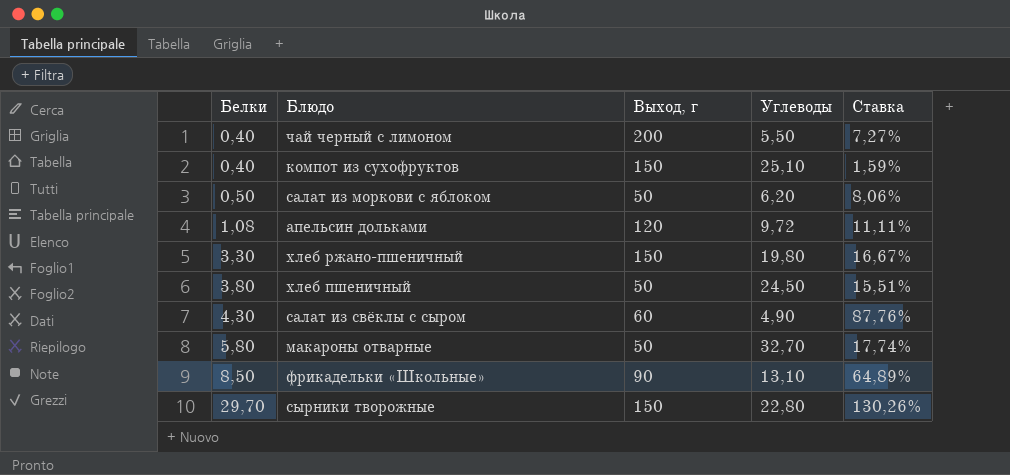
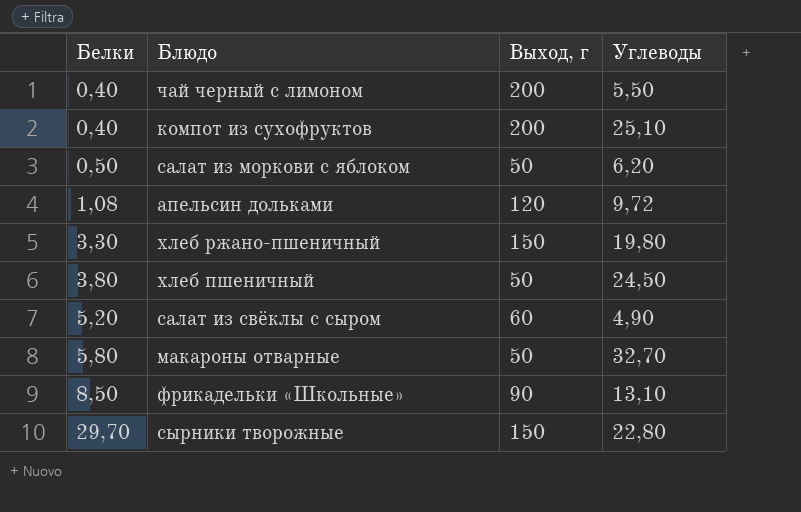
column Ставка | formula: [Белки] / [Углеводы] -> none
компот из сухофруктов | Выход, г: 150 -> 200
салат из свёклы с сыром | Белки: 4,30 -> 5,20

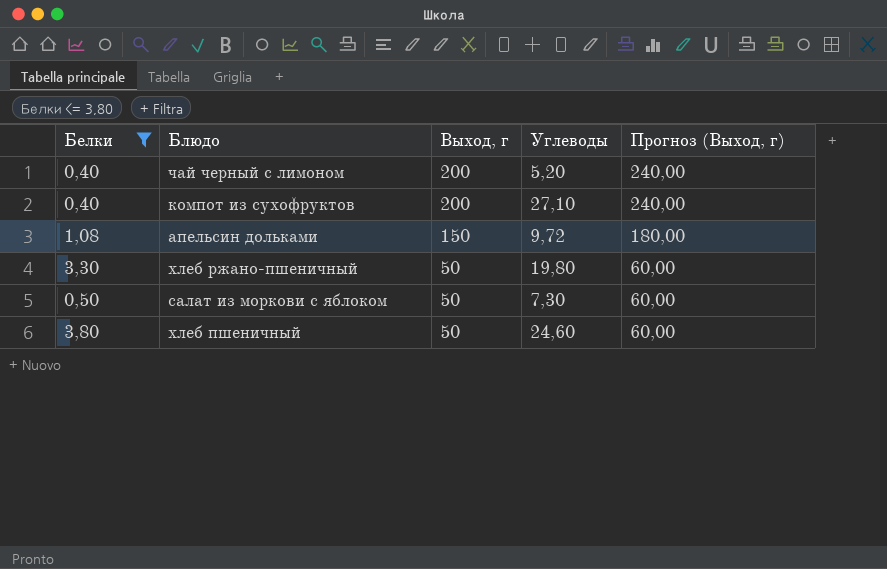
filter: none -> Белки <= 3,80
row order: Белки ascending -> Выход, г descending
column Прогноз (Выход, г) | formula: none -> [Выход, г] * 1,2
чай черный с лимоном | Углеводы: 5,50 -> 5,20
компот из сухофруктов | Углеводы: 25,10 -> 27,10
апельсин дольками | Выход, г: 120 -> 150
хлеб ржано-пшеничный | Выход, г: 150 -> 50
салат из моркови с яблоком | Углеводы: 6,20 -> 7,30
хлеб пшеничный | Углеводы: 24,50 -> 24,60

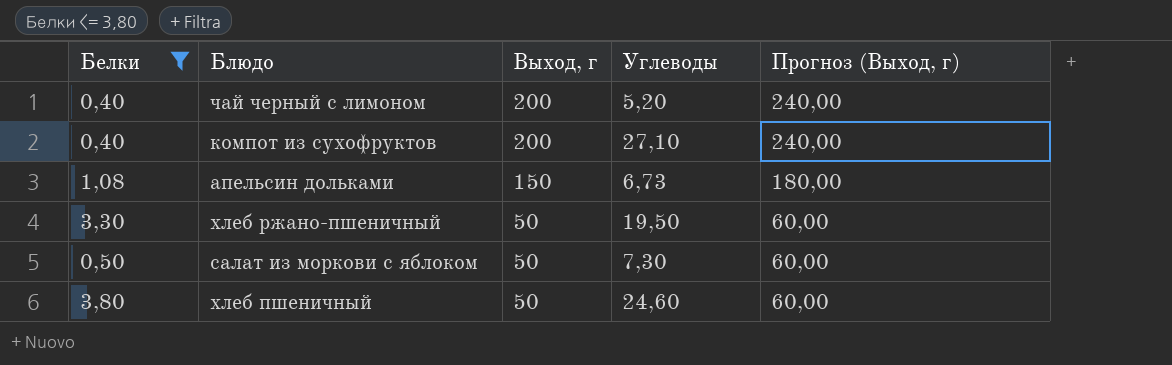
апельсин дольками | Углеводы: 9,72 -> 6,73
хлеб ржано-пшеничный | Углеводы: 19,80 -> 19,50

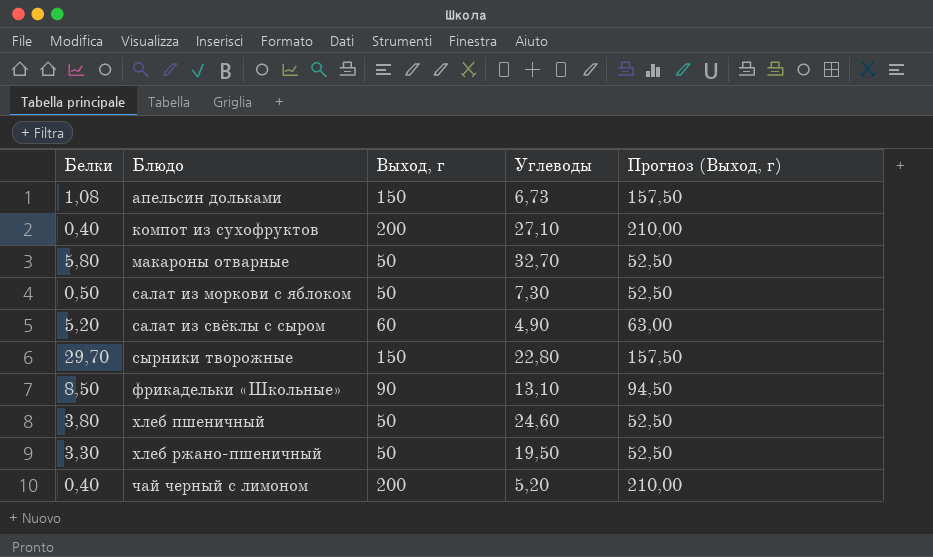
filter: Белки <= 3,80 -> none
row order: Выход, г descending -> Блюдо ascending
column Прогноз (Выход, г) | formula: [Выход, г] * 1,2 -> [Выход, г] * 1,05

